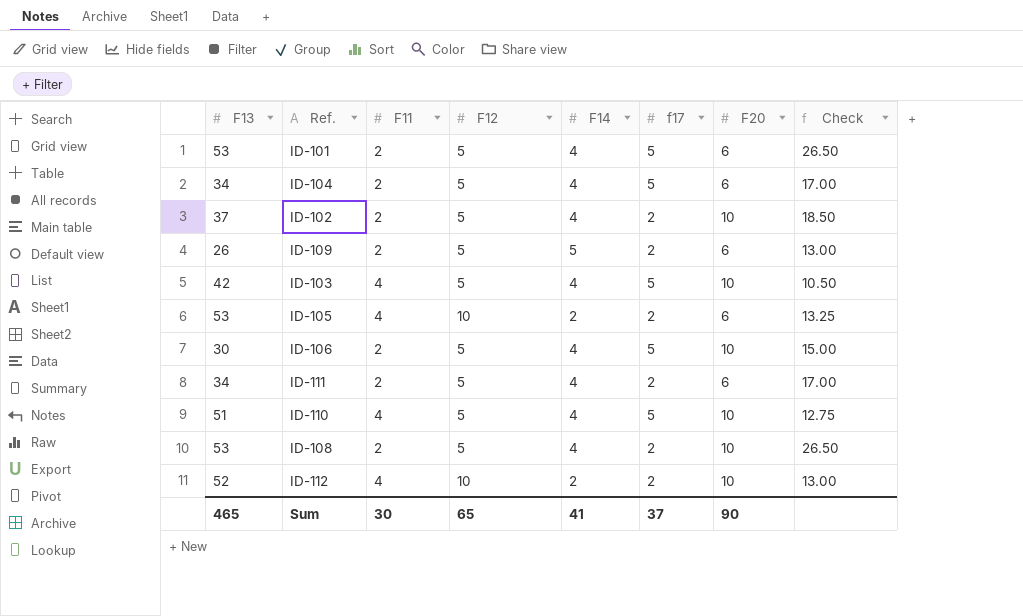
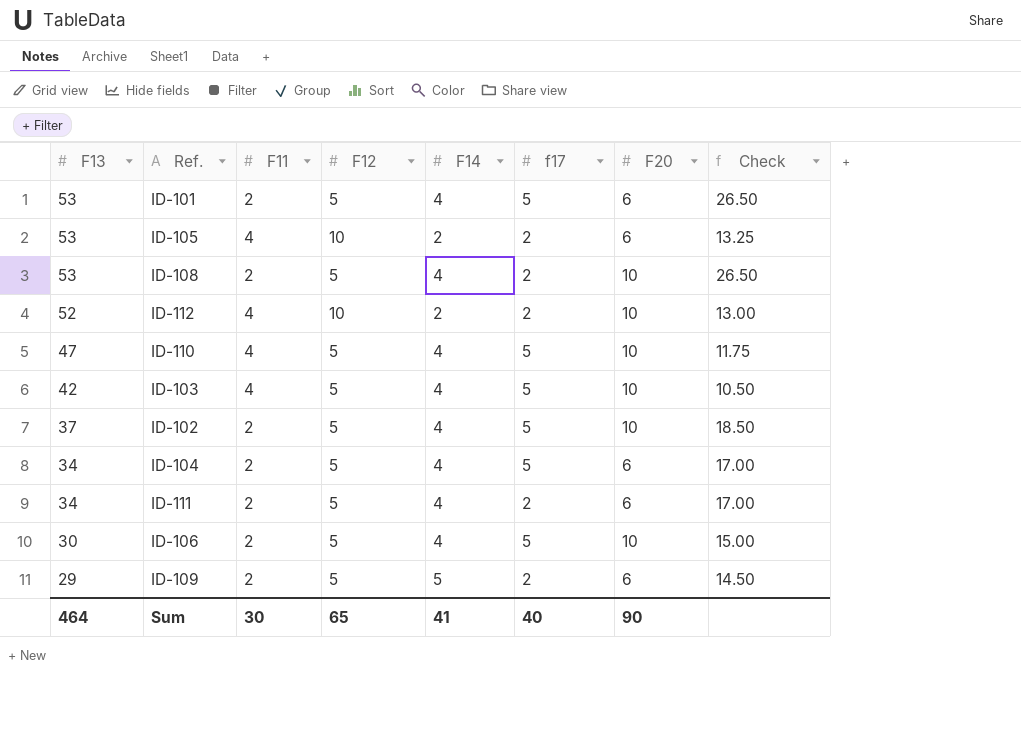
row order: none -> F13 descending
ID-110 | F13: 51 -> 47
ID-110 | Check: 12.75 -> 11.75
ID-102 | f17: 2 -> 5
ID-109 | F13: 26 -> 29
ID-109 | Check: 13.00 -> 14.50
Sum | F13: 465 -> 464
Sum | f17: 37 -> 40

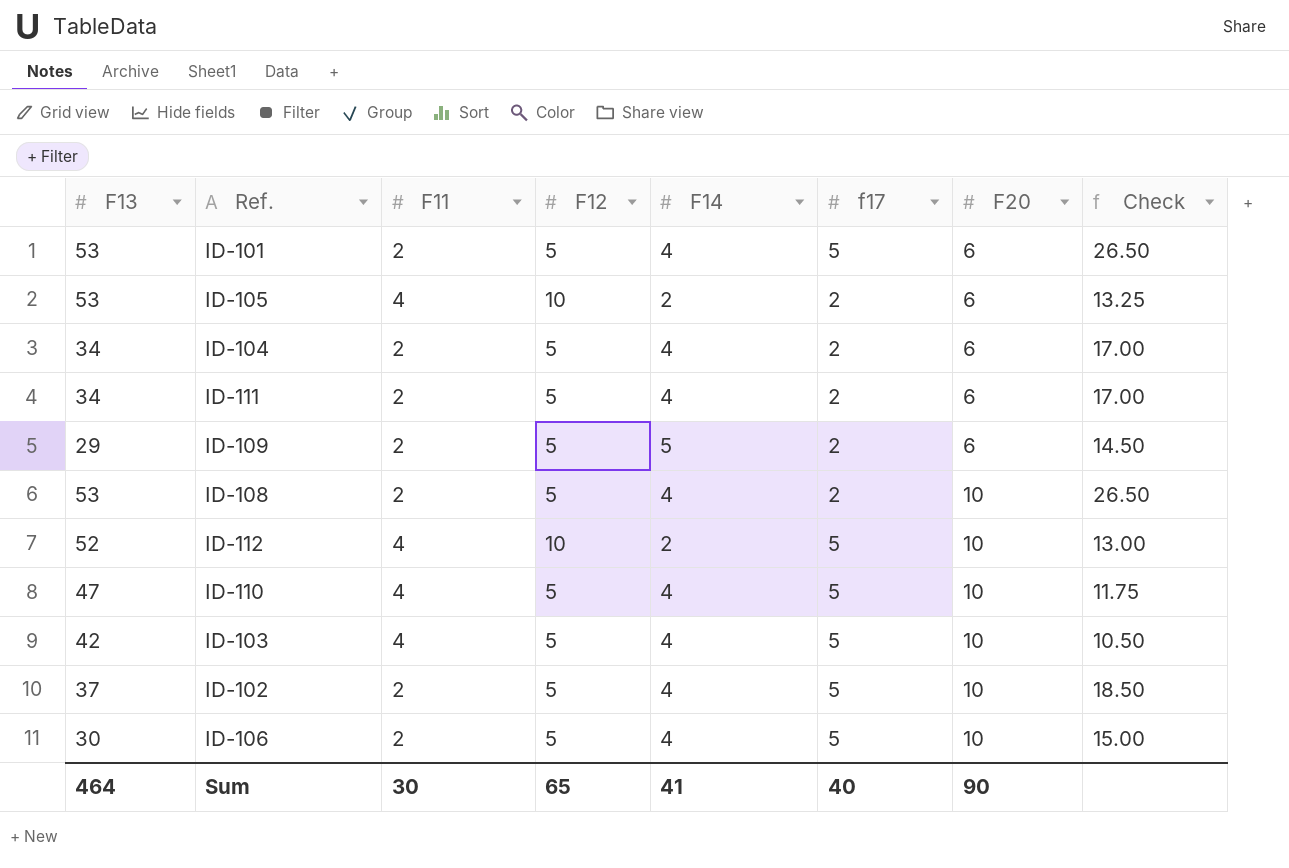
row order: F13 descending -> F20 ascending
ID-104 | f17: 5 -> 2
ID-112 | f17: 2 -> 5

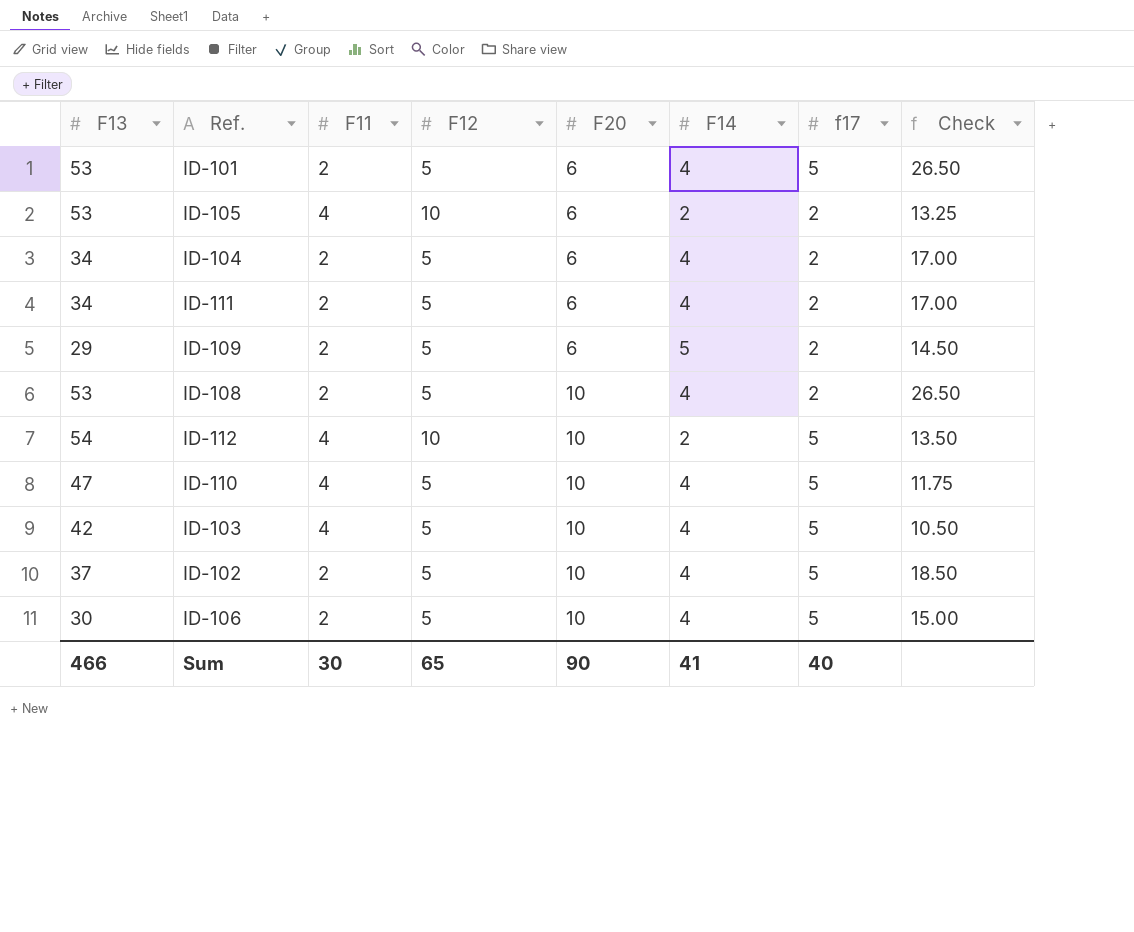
column F20 | position: 7 -> 5
ID-112 | F13: 52 -> 54
ID-112 | Check: 13.00 -> 13.50
Sum | F13: 464 -> 466

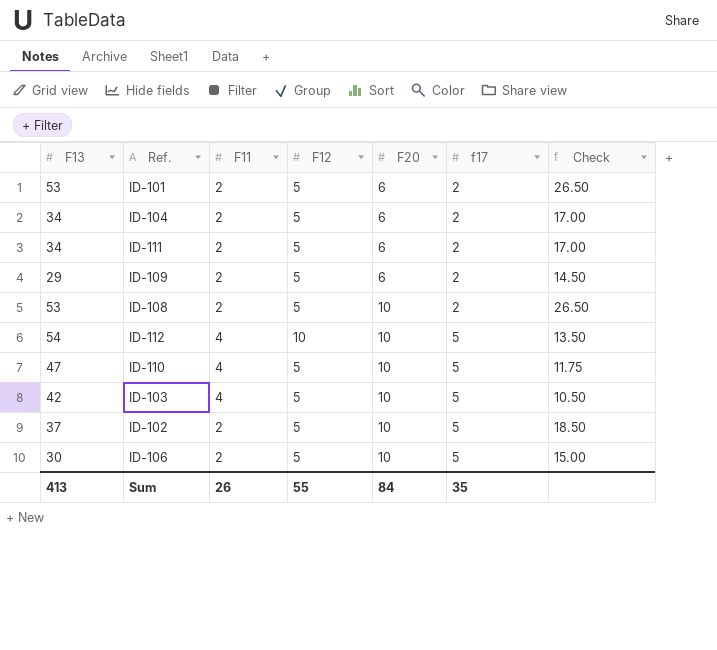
column F14 | position: 6 -> none
row ID-105: 53 | 4 | 10 | 6 | 2 | 2 | 13.25 -> none
ID-101 | f17: 5 -> 2
Sum | F13: 466 -> 413
Sum | F11: 30 -> 26
Sum | F12: 65 -> 55
Sum | F20: 90 -> 84
Sum | f17: 40 -> 35

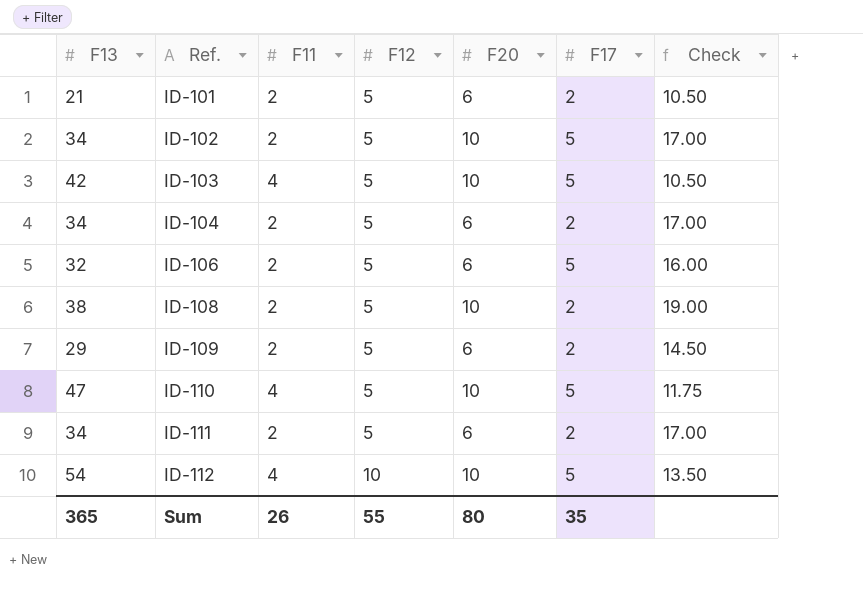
row order: F20 ascending -> Ref. ascending
column name: f17 -> F17
ID-101 | F13: 53 -> 21
ID-101 | Check: 26.50 -> 10.50
ID-102 | F13: 37 -> 34
ID-102 | Check: 18.50 -> 17.00
ID-106 | F13: 30 -> 32
ID-106 | F20: 10 -> 6
ID-106 | Check: 15.00 -> 16.00
ID-108 | F13: 53 -> 38
ID-108 | Check: 26.50 -> 19.00
Sum | F13: 413 -> 365
Sum | F20: 84 -> 80

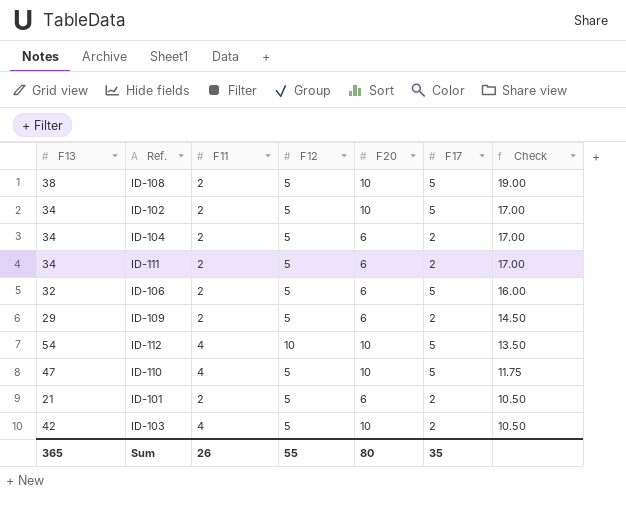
row order: Ref. ascending -> Check descending
ID-108 | F17: 2 -> 5
ID-103 | F17: 5 -> 2

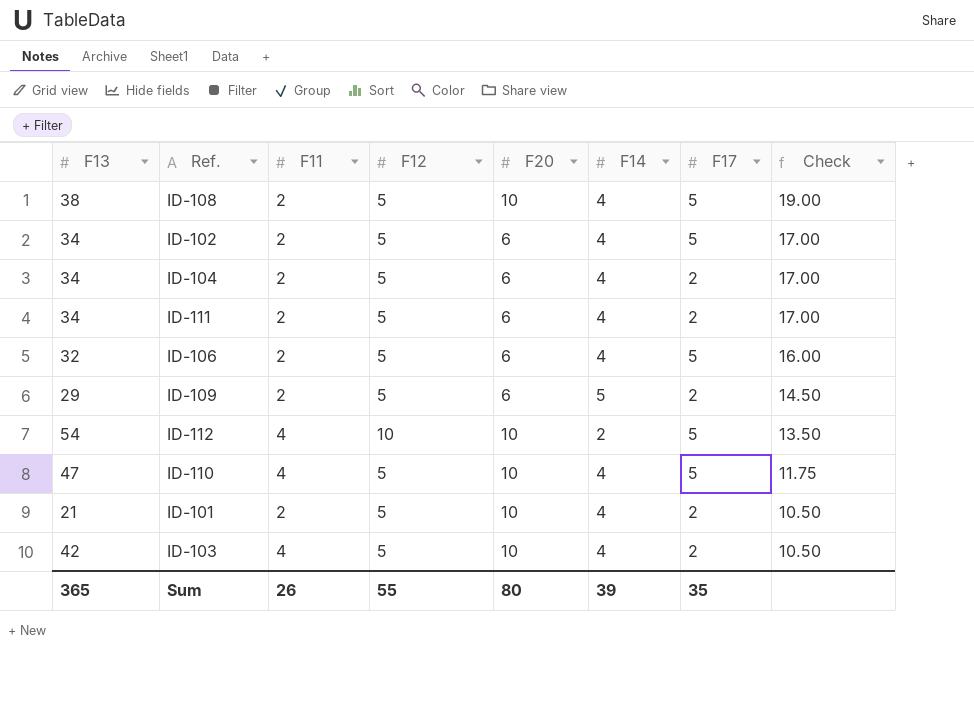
column F14 | position: none -> 6
ID-102 | F20: 10 -> 6
ID-101 | F20: 6 -> 10

